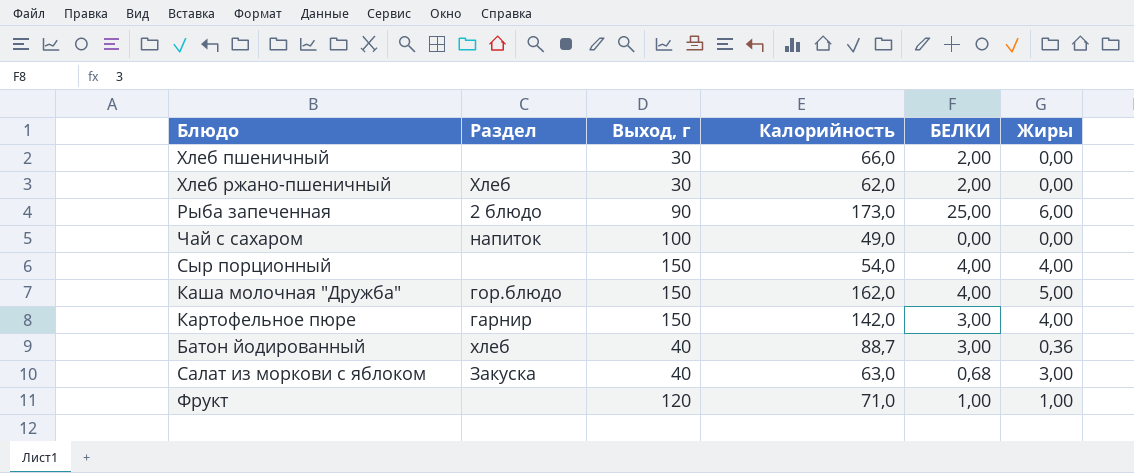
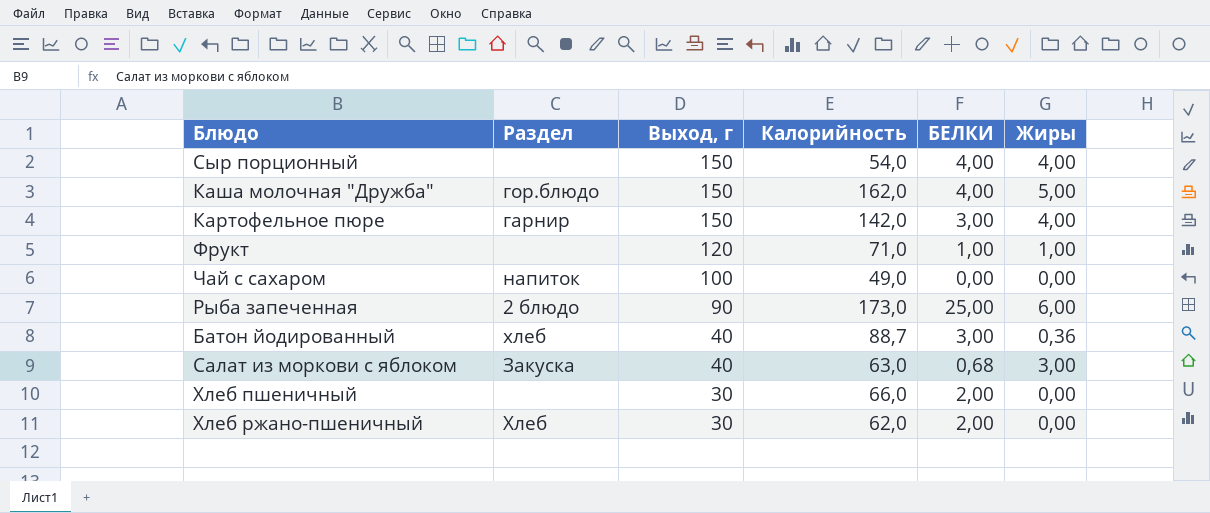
row order: none -> Выход, г descending

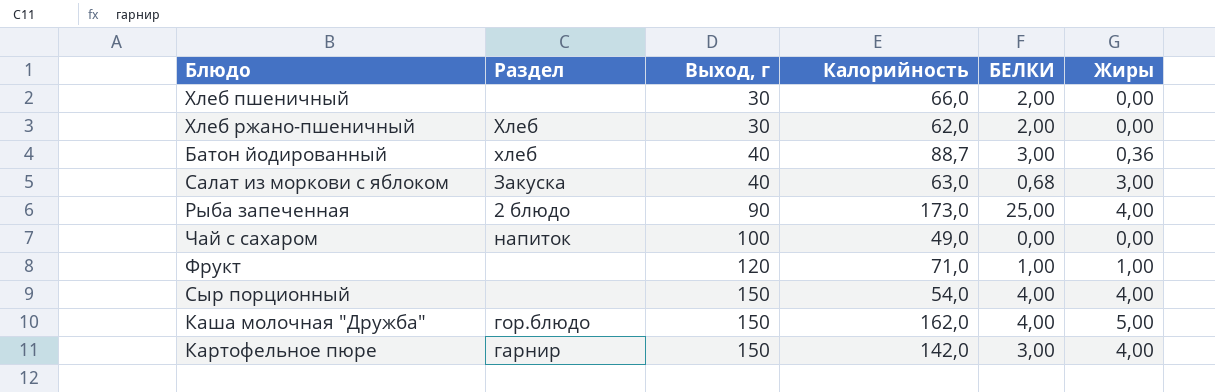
row order: Выход, г descending -> Выход, г ascending
Рыба запеченная | Жиры: 6,00 -> 4,00

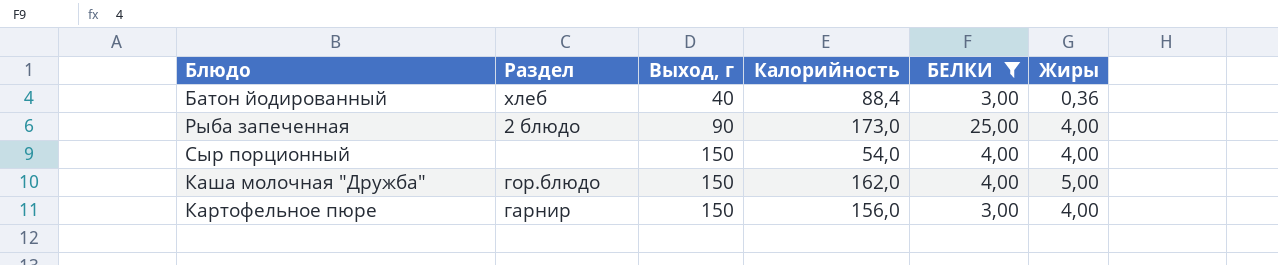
filter: none -> БЕЛКИ >= 3,00
Батон йодированный | Калорийность: 88,7 -> 88,4
Картофельное пюре | Калорийность: 142,0 -> 156,0

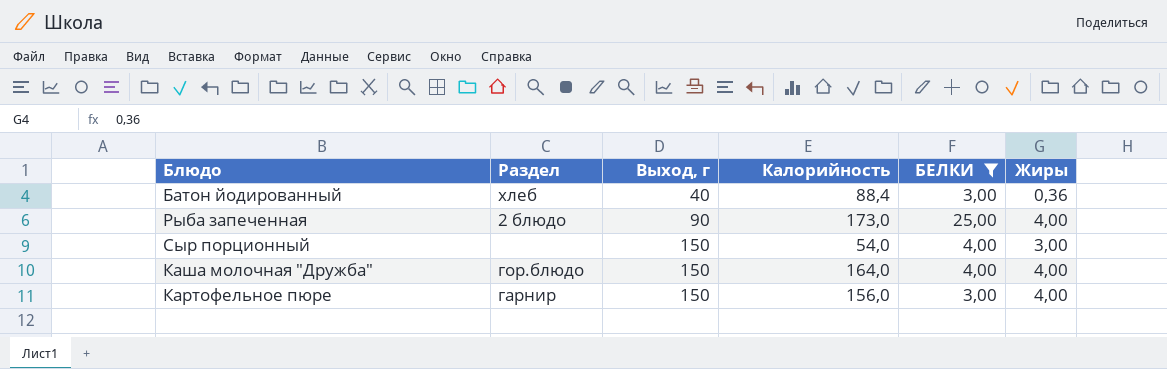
Сыр порционный | Жиры: 4,00 -> 3,00
Каша молочная "Дружба" | Калорийность: 162,0 -> 164,0
Каша молочная "Дружба" | Жиры: 5,00 -> 4,00

